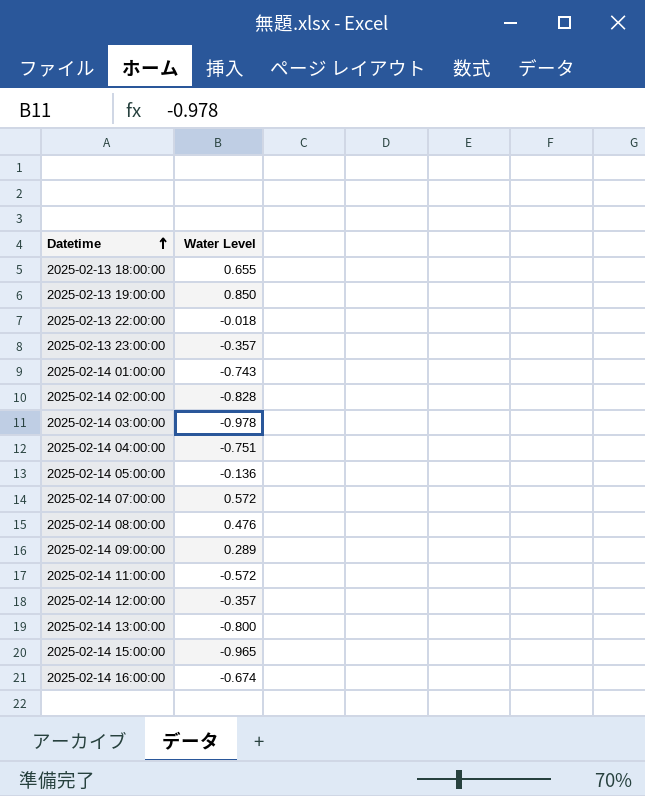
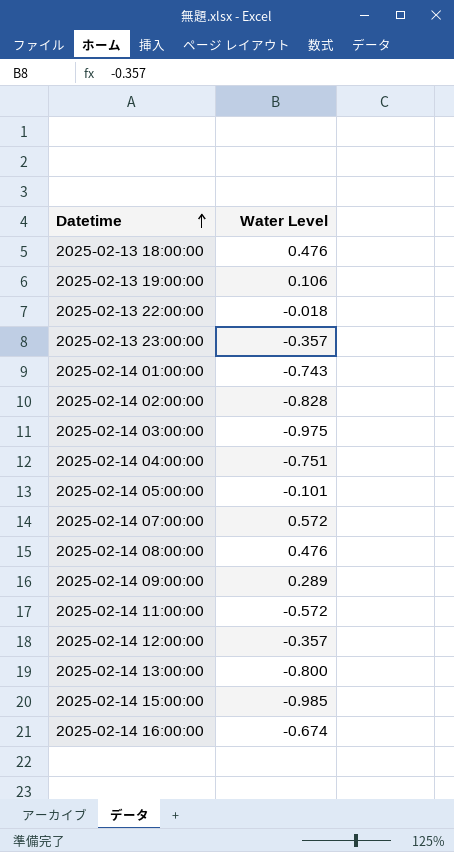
2025-02-13 18:00:00 | Water Level: 0.655 -> 0.476
2025-02-13 19:00:00 | Water Level: 0.850 -> 0.106
2025-02-14 03:00:00 | Water Level: -0.978 -> -0.975
2025-02-14 05:00:00 | Water Level: -0.136 -> -0.101
2025-02-14 15:00:00 | Water Level: -0.965 -> -0.985

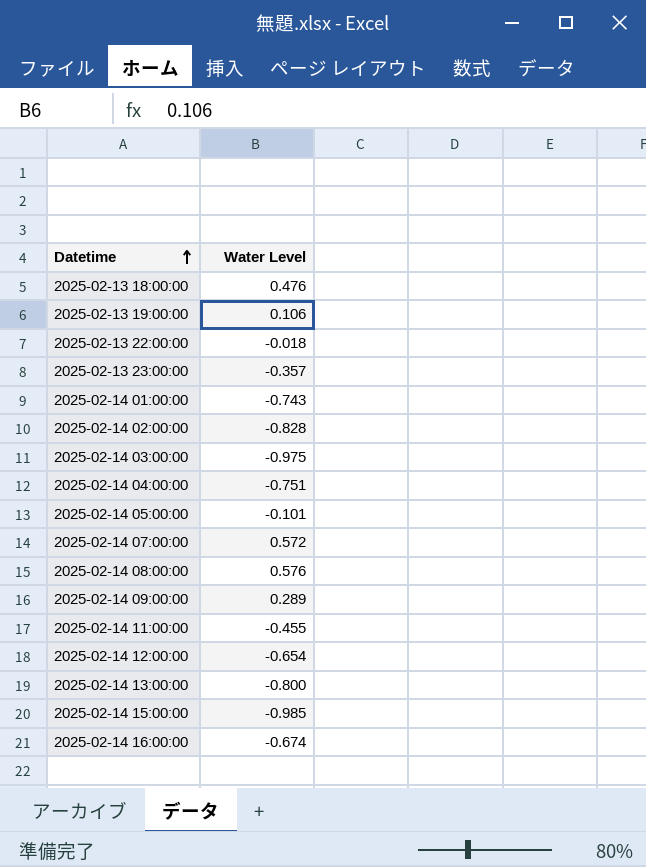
2025-02-14 08:00:00 | Water Level: 0.476 -> 0.576
2025-02-14 11:00:00 | Water Level: -0.572 -> -0.455
2025-02-14 12:00:00 | Water Level: -0.357 -> -0.654

